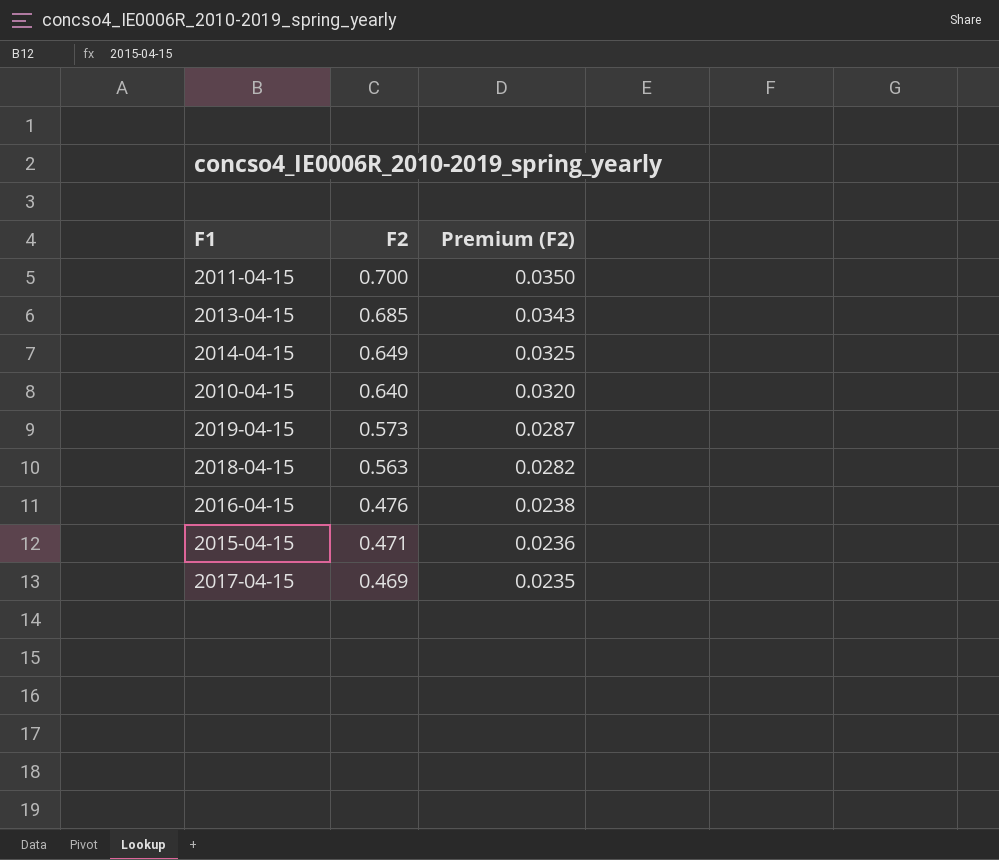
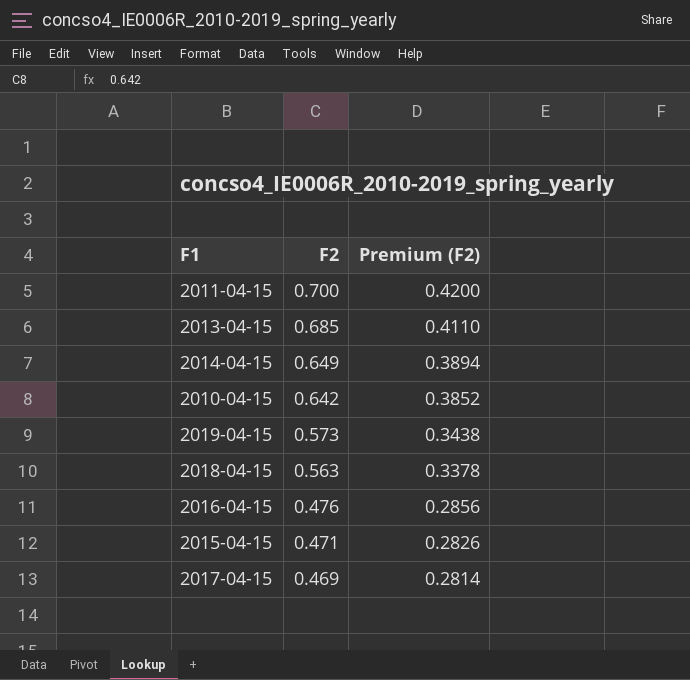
column Premium (F2) | formula: [F2] * 0.05 -> [F2] * 0.6
2010-04-15 | F2: 0.640 -> 0.642

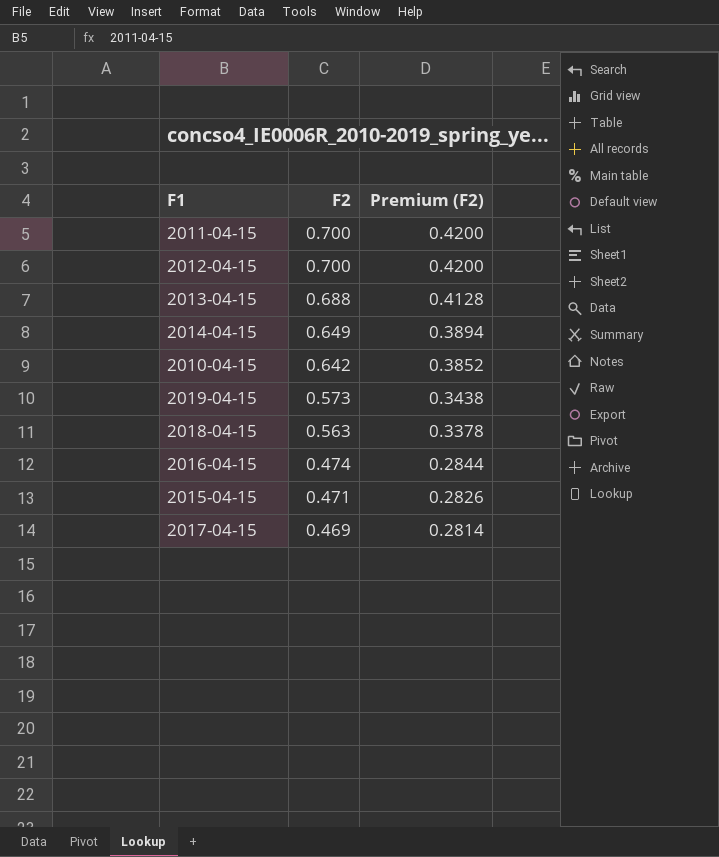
row 2012-04-15: none -> 0.700 | 0.4200
2013-04-15 | F2: 0.685 -> 0.688
2013-04-15 | Premium (F2): 0.4110 -> 0.4128
2016-04-15 | F2: 0.476 -> 0.474
2016-04-15 | Premium (F2): 0.2856 -> 0.2844

